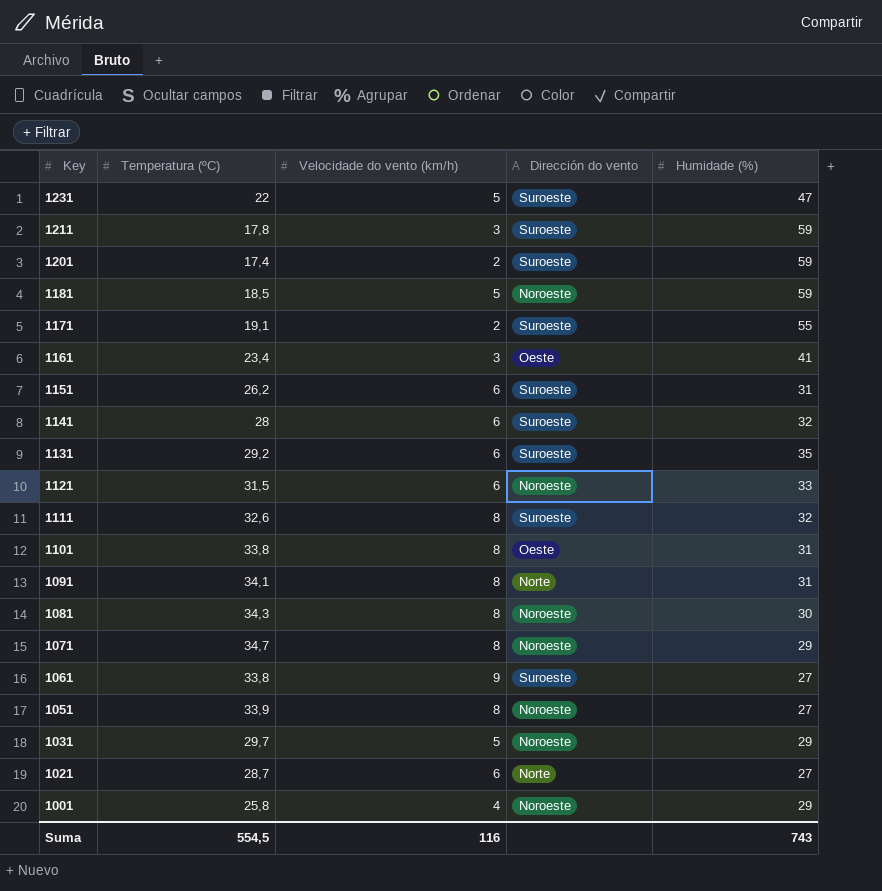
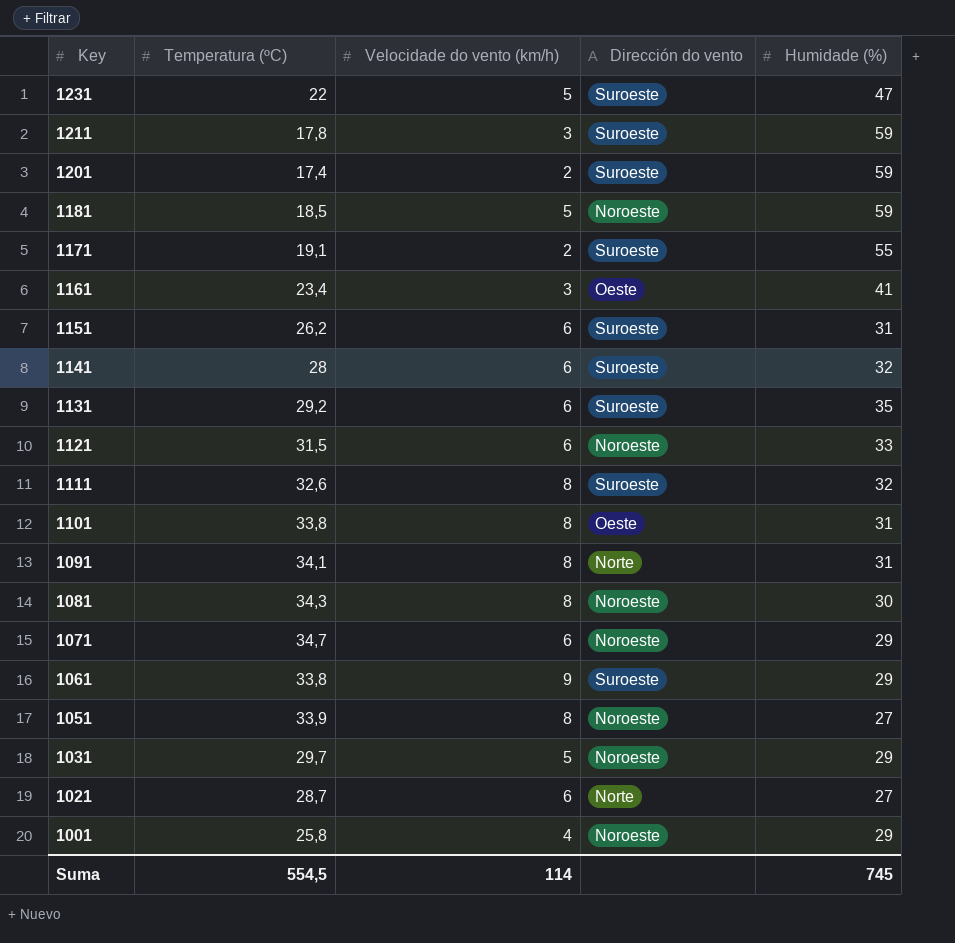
1071 | Velocidade do vento (km/h): 8 -> 6
1061 | Humidade (%): 27 -> 29
Suma | Velocidade do vento (km/h): 116 -> 114
Suma | Humidade (%): 743 -> 745

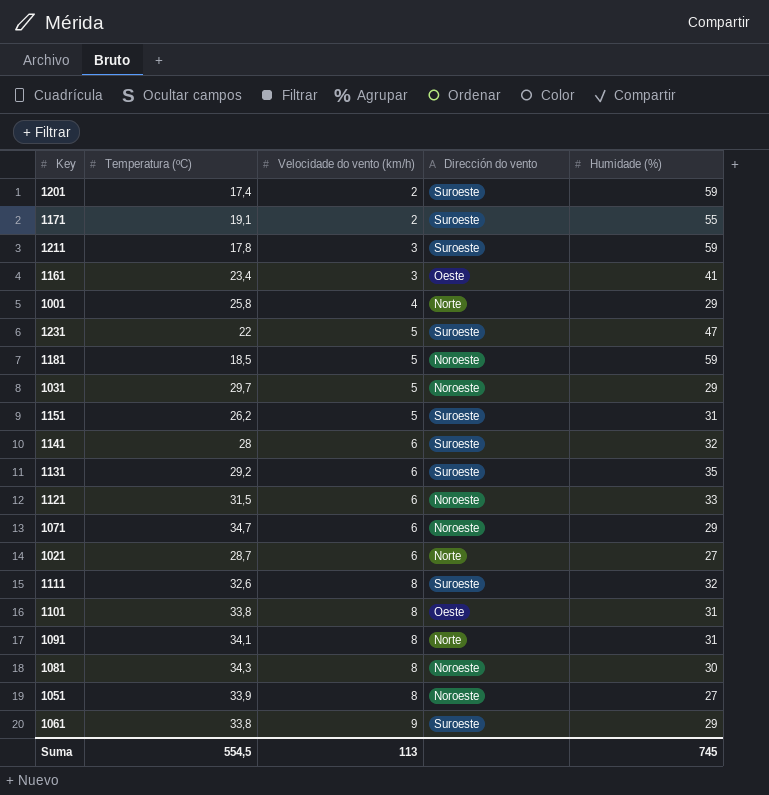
row order: Key descending -> Velocidade do vento (km/h) ascending
1001 | Dirección do vento: Noroeste -> Norte
1151 | Velocidade do vento (km/h): 6 -> 5
Suma | Velocidade do vento (km/h): 114 -> 113

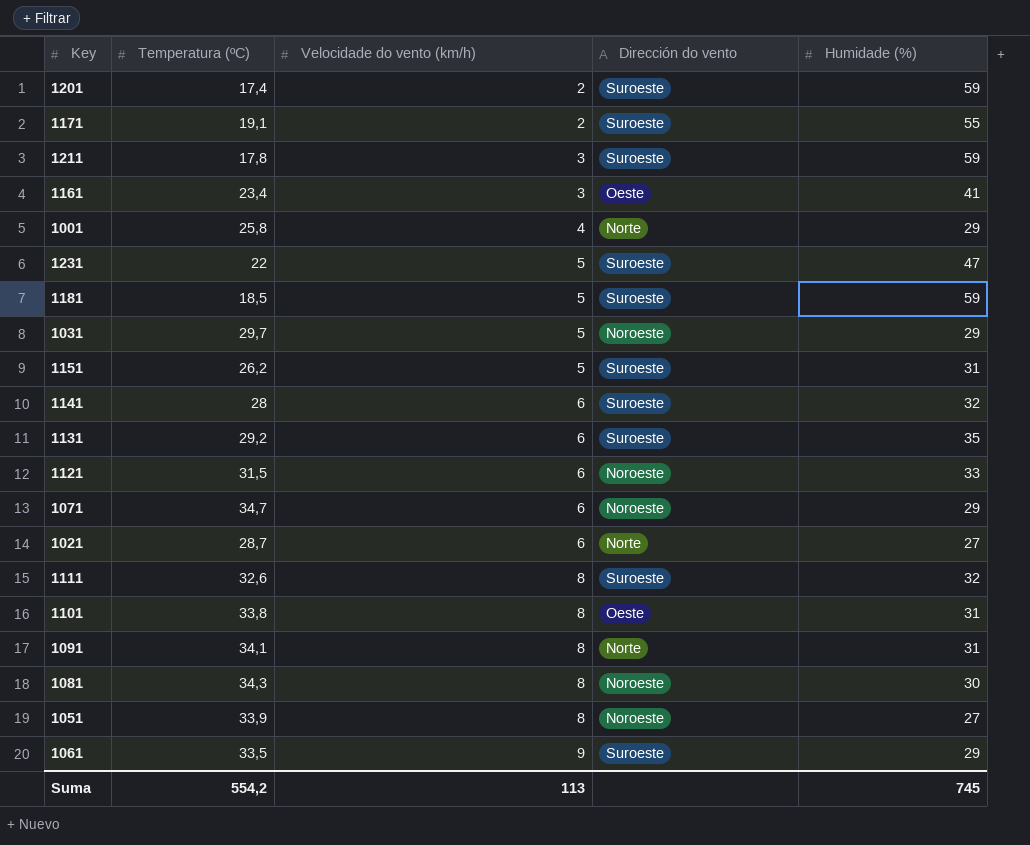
1181 | Dirección do vento: Noroeste -> Suroeste
1061 | Temperatura (ºC): 33,8 -> 33,5
Suma | Temperatura (ºC): 554,5 -> 554,2

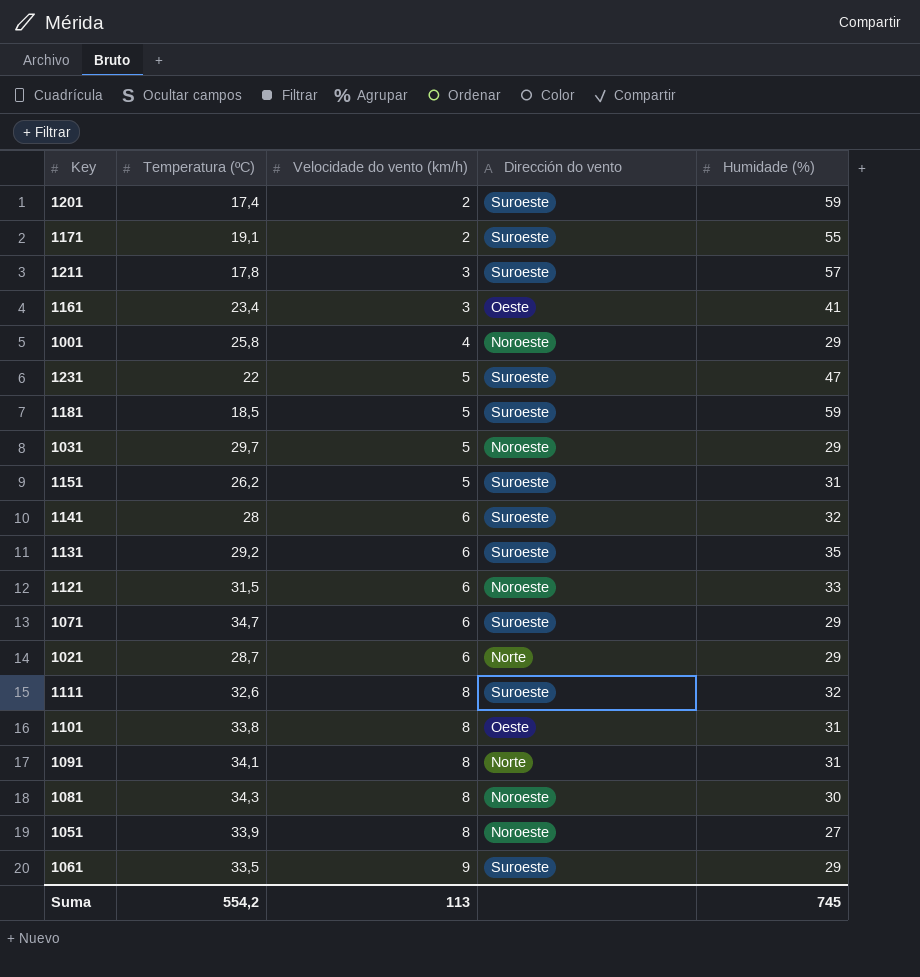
1211 | Humidade (%): 59 -> 57
1001 | Dirección do vento: Norte -> Noroeste
1071 | Dirección do vento: Noroeste -> Suroeste
1021 | Humidade (%): 27 -> 29

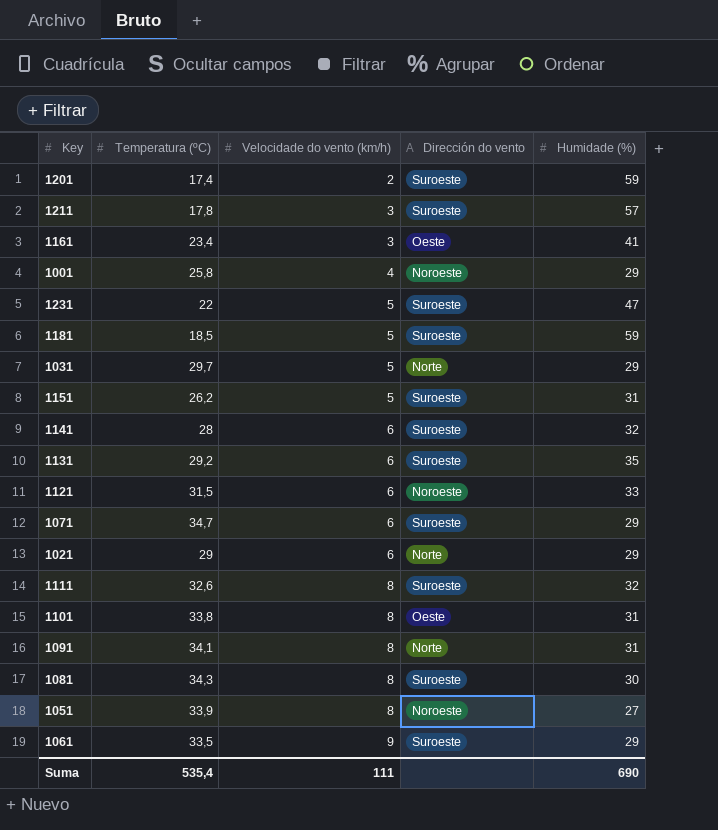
row 1171: 19,1 | 2 | Suroeste | 55 -> none
1031 | Dirección do vento: Noroeste -> Norte
1021 | Temperatura (ºC): 28,7 -> 29
1081 | Dirección do vento: Noroeste -> Suroeste
Suma | Temperatura (ºC): 554,2 -> 535,4
Suma | Velocidade do vento (km/h): 113 -> 111
Suma | Humidade (%): 745 -> 690

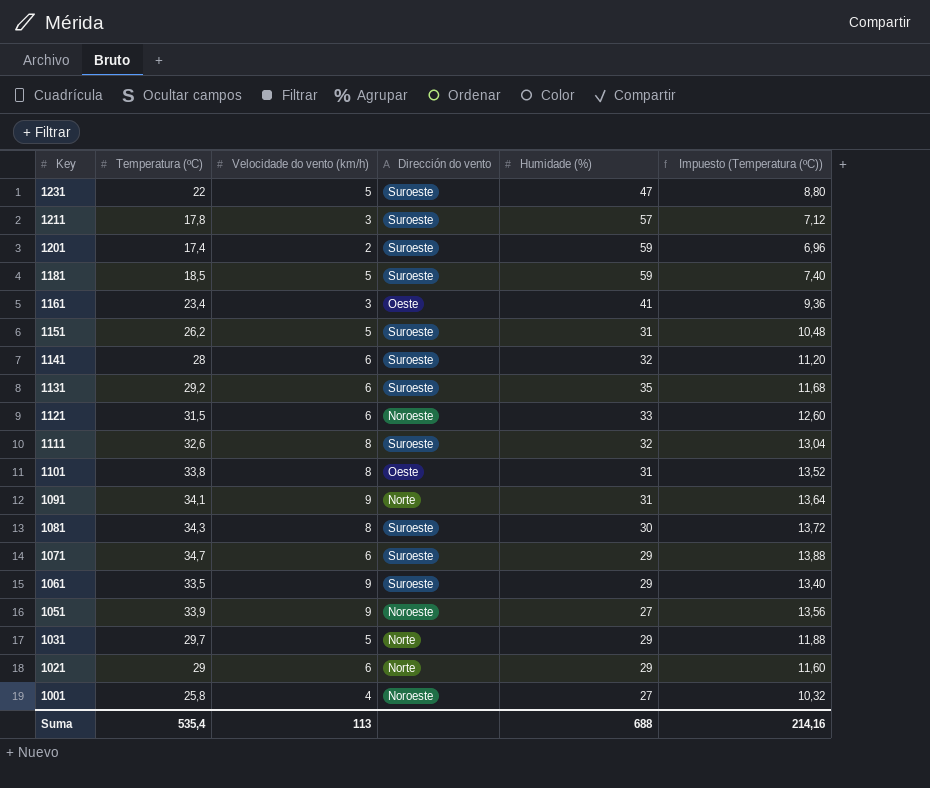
row order: Velocidade do vento (km/h) ascending -> Key descending
column Impuesto (Temperatura (ºC)) | formula: none -> [Temperatura (ºC)] * 0,4
1091 | Velocidade do vento (km/h): 8 -> 9
1051 | Velocidade do vento (km/h): 8 -> 9
1001 | Humidade (%): 29 -> 27
Suma | Velocidade do vento (km/h): 111 -> 113
Suma | Humidade (%): 690 -> 688

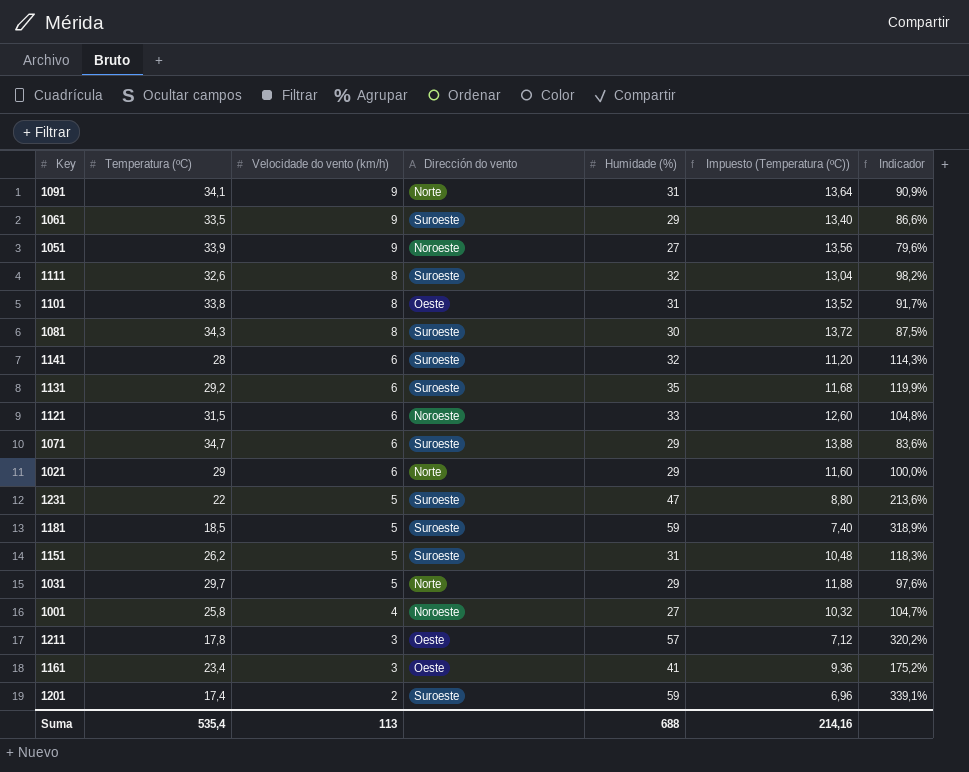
row order: Key descending -> Velocidade do vento (km/h) descending
column Indicador | formula: none -> [Humidade (%)] / [Temperatura (ºC)]
1211 | Dirección do vento: Suroeste -> Oeste

